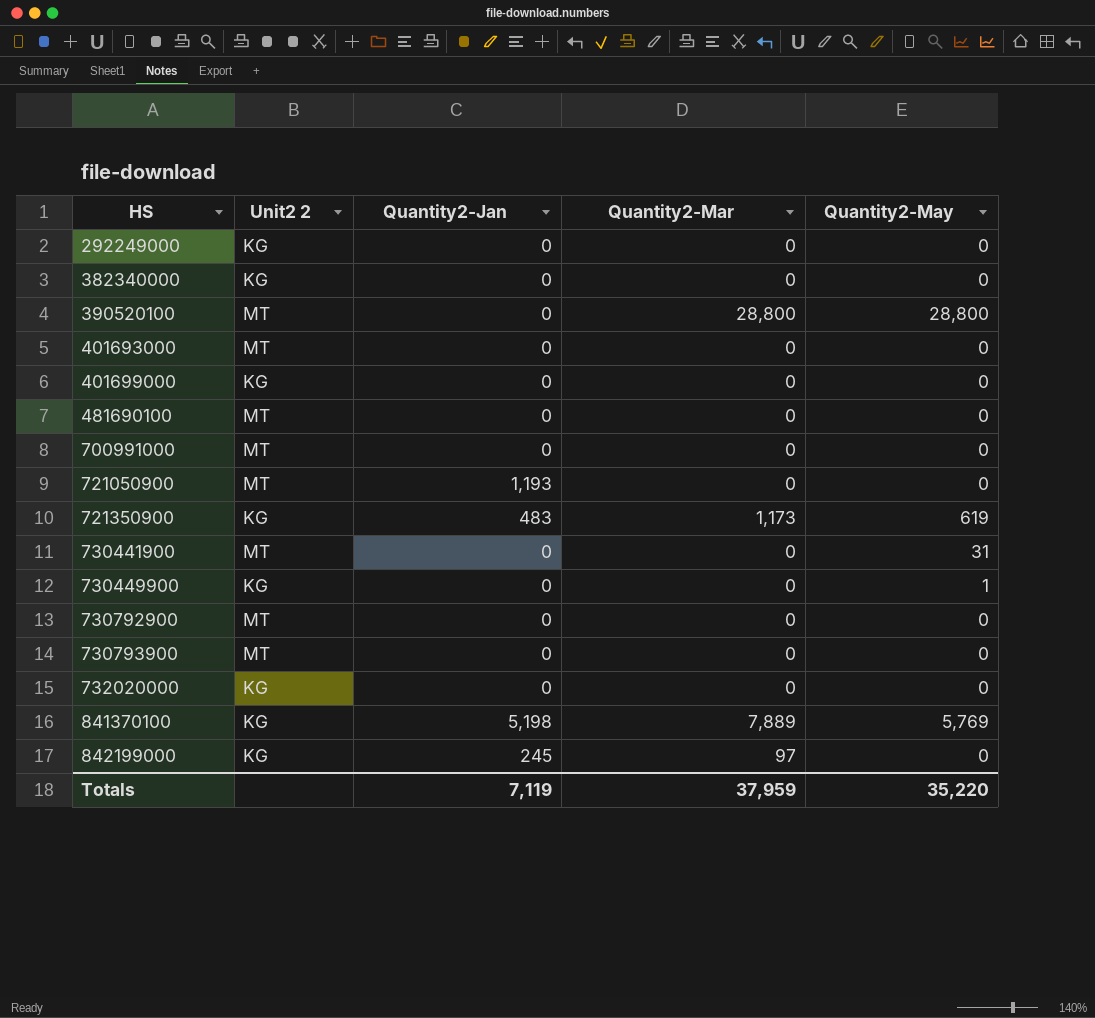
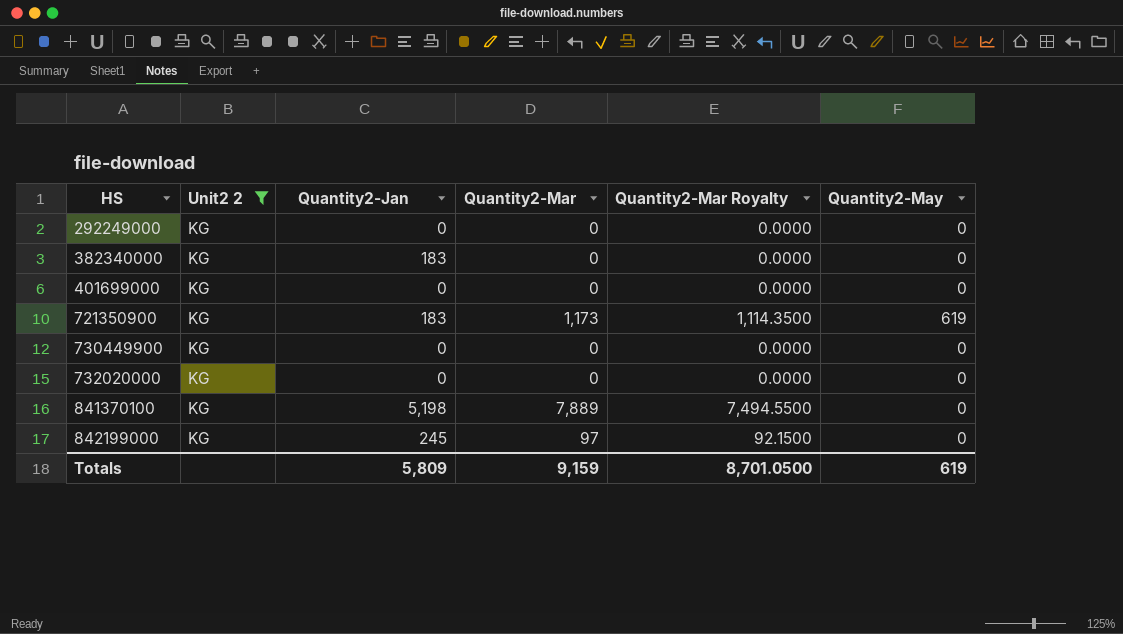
filter: none -> Unit2 2 = KG
column Quantity2-Mar Royalty | formula: none -> [Quantity2-Mar] * 0.95
382340000 | Quantity2-Jan: 0 -> 183
721350900 | Quantity2-Jan: 483 -> 183
730449900 | Quantity2-May: 1 -> 0
841370100 | Quantity2-May: 5,769 -> 0
Totals | Quantity2-Jan: 7,119 -> 5,809
Totals | Quantity2-Mar: 37,959 -> 9,159
Totals | Quantity2-May: 35,220 -> 619

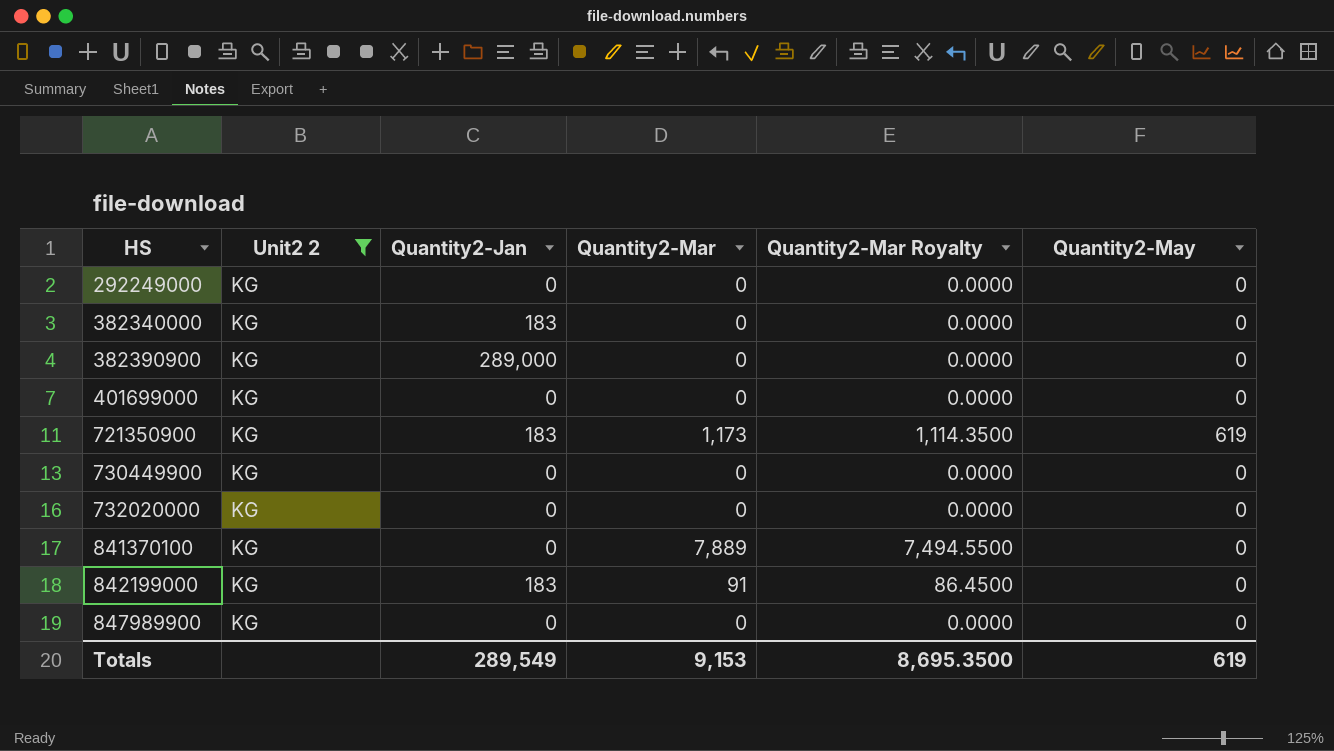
row 382390900: none -> KG | 289,000 | 0 | 0.0000 | 0
841370100 | Quantity2-Jan: 5,198 -> 0
842199000 | Quantity2-Jan: 245 -> 183
842199000 | Quantity2-Mar: 97 -> 91
842199000 | Quantity2-Mar Royalty: 92.1500 -> 86.4500
row 847989900: none -> KG | 0 | 0 | 0.0000 | 0
Totals | Quantity2-Jan: 5,809 -> 289,549
Totals | Quantity2-Mar: 9,159 -> 9,153
Totals | Quantity2-Mar Royalty: 8,701.0500 -> 8,695.3500

